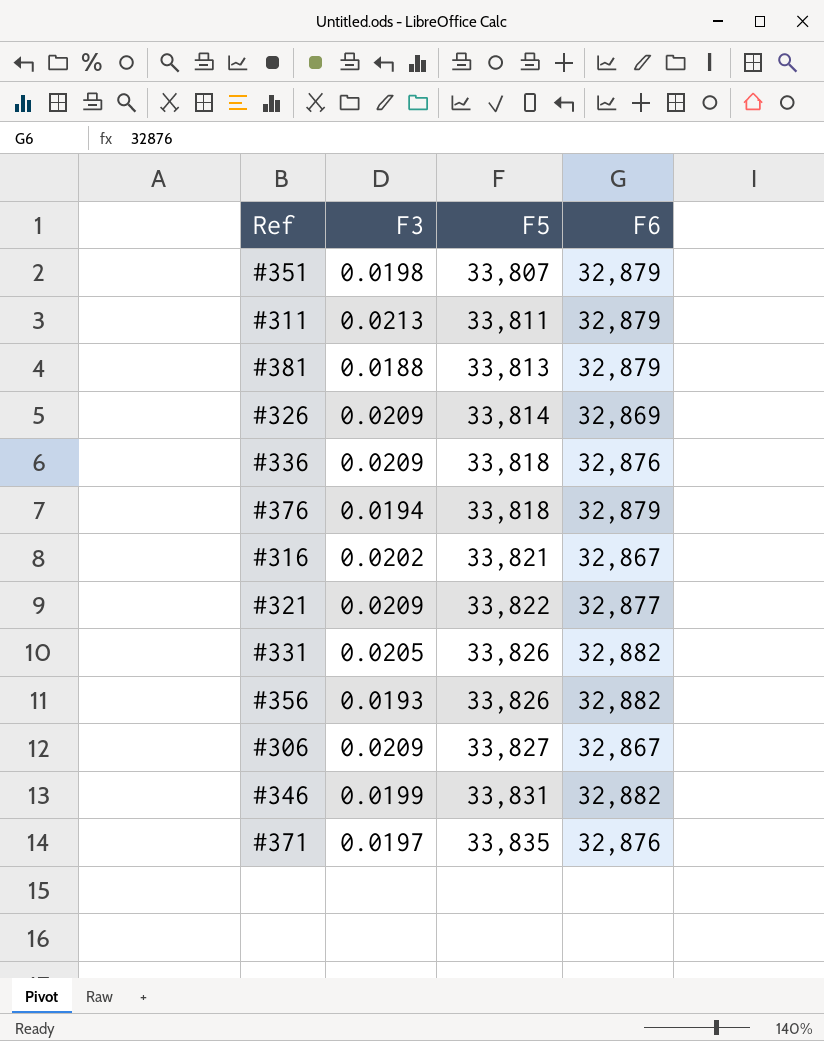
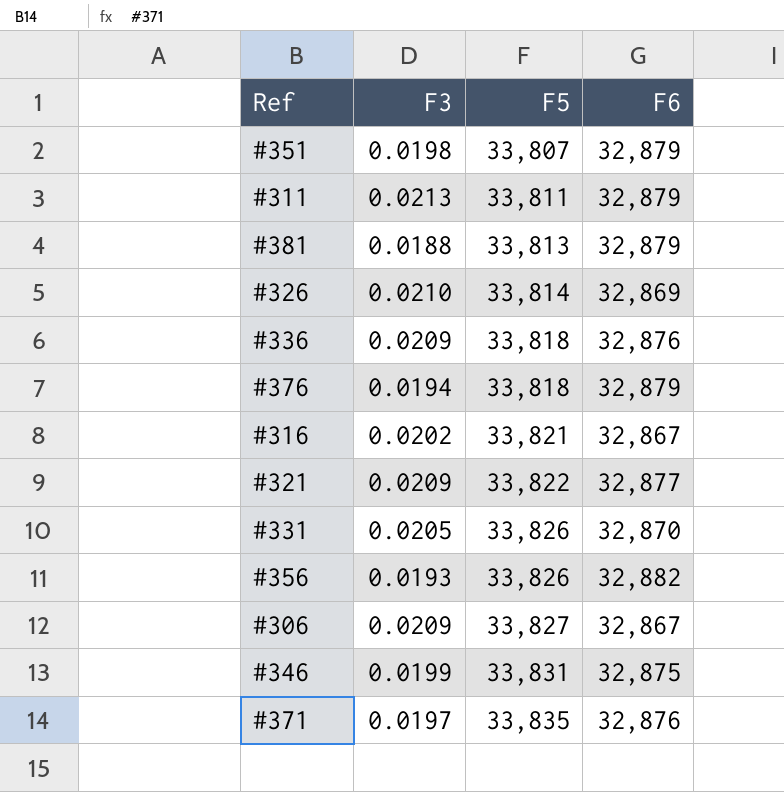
#326 | F3: 0.0209 -> 0.0210
#331 | F6: 32,882 -> 32,870
#346 | F6: 32,882 -> 32,875

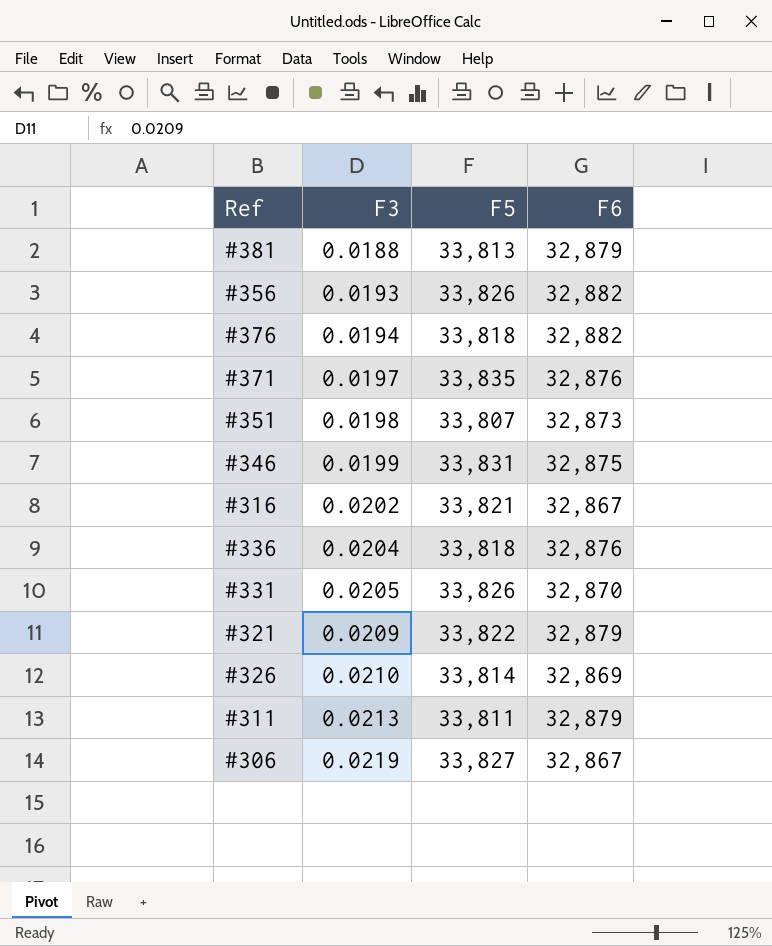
row order: F5 ascending -> F3 ascending
#376 | F6: 32,879 -> 32,882
#351 | F6: 32,879 -> 32,873
#336 | F3: 0.0209 -> 0.0204
#321 | F6: 32,877 -> 32,879
#306 | F3: 0.0209 -> 0.0219

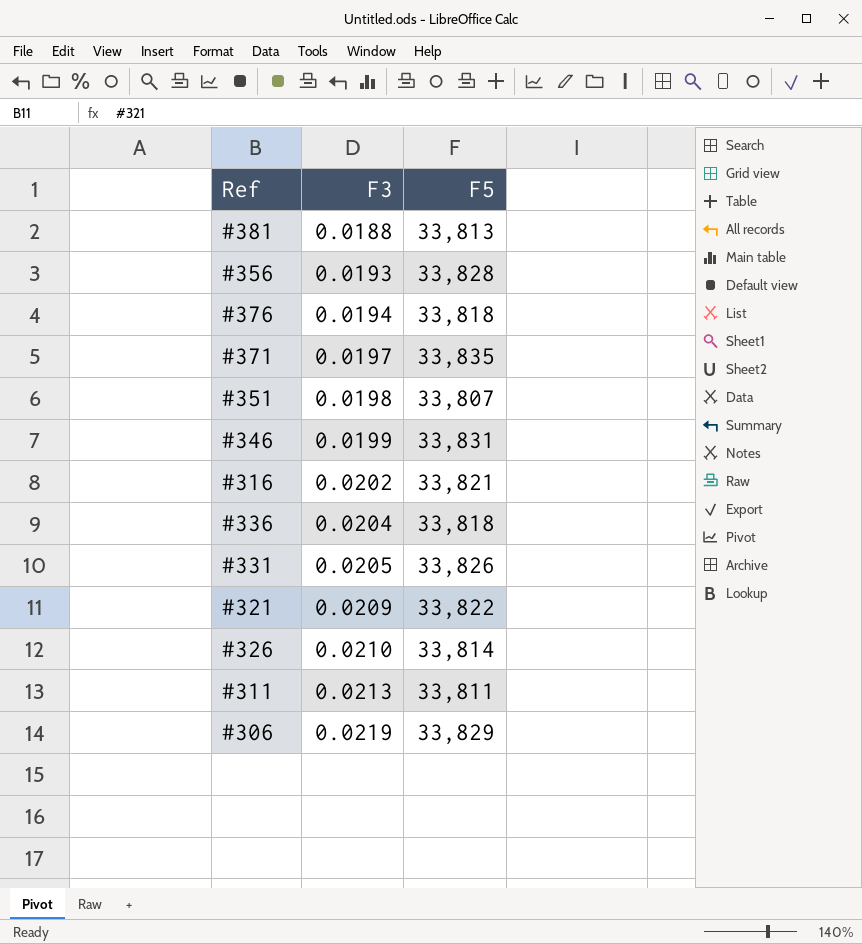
column F6 | position: 4 -> none
#356 | F5: 33,826 -> 33,828
#306 | F5: 33,827 -> 33,829

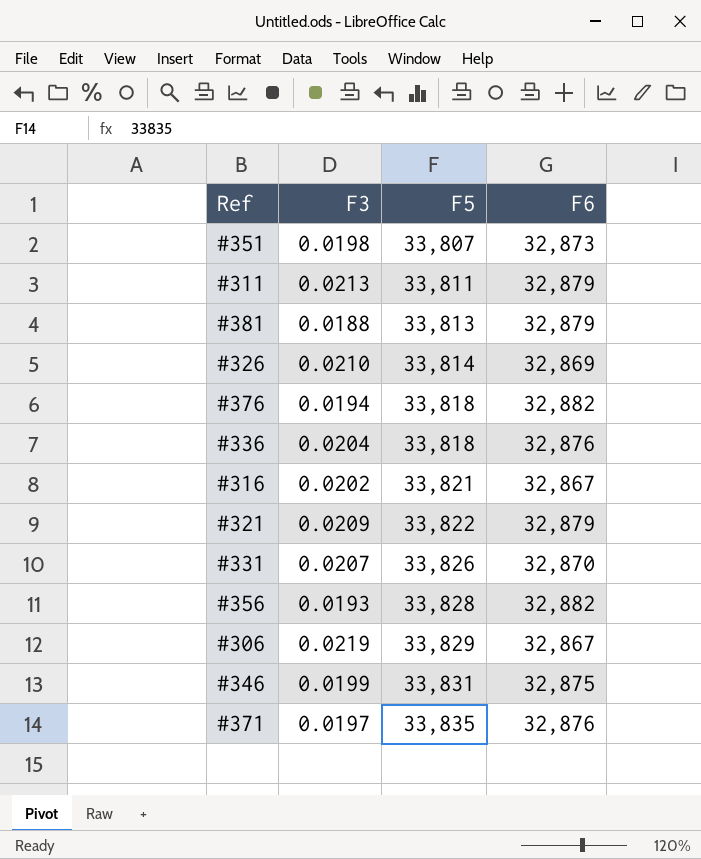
row order: F3 ascending -> F5 ascending
column F6 | position: none -> 4
#331 | F3: 0.0205 -> 0.0207

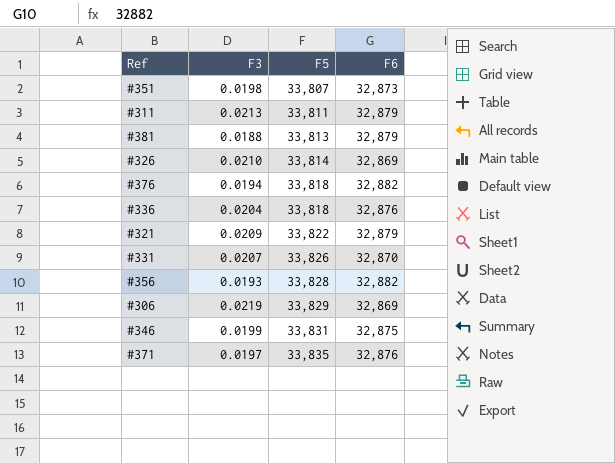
row #316: 0.0202 | 33,821 | 32,867 -> none
#306 | F6: 32,867 -> 32,869

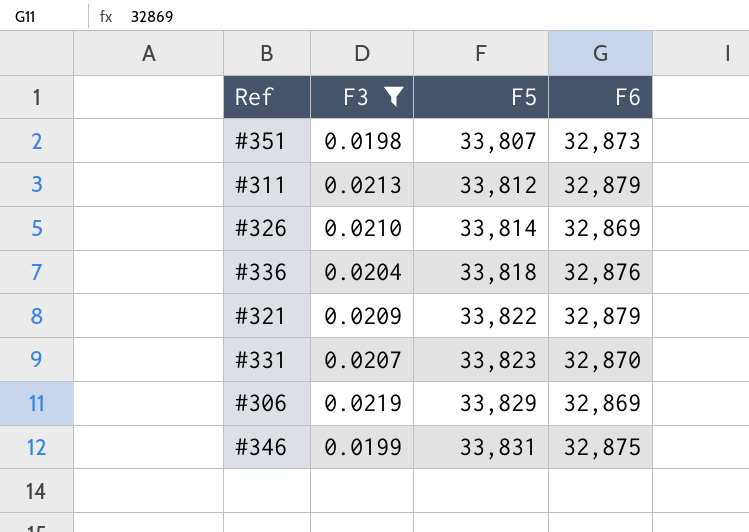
filter: none -> F3 >= 0.0198
#311 | F5: 33,811 -> 33,812
#331 | F5: 33,826 -> 33,823

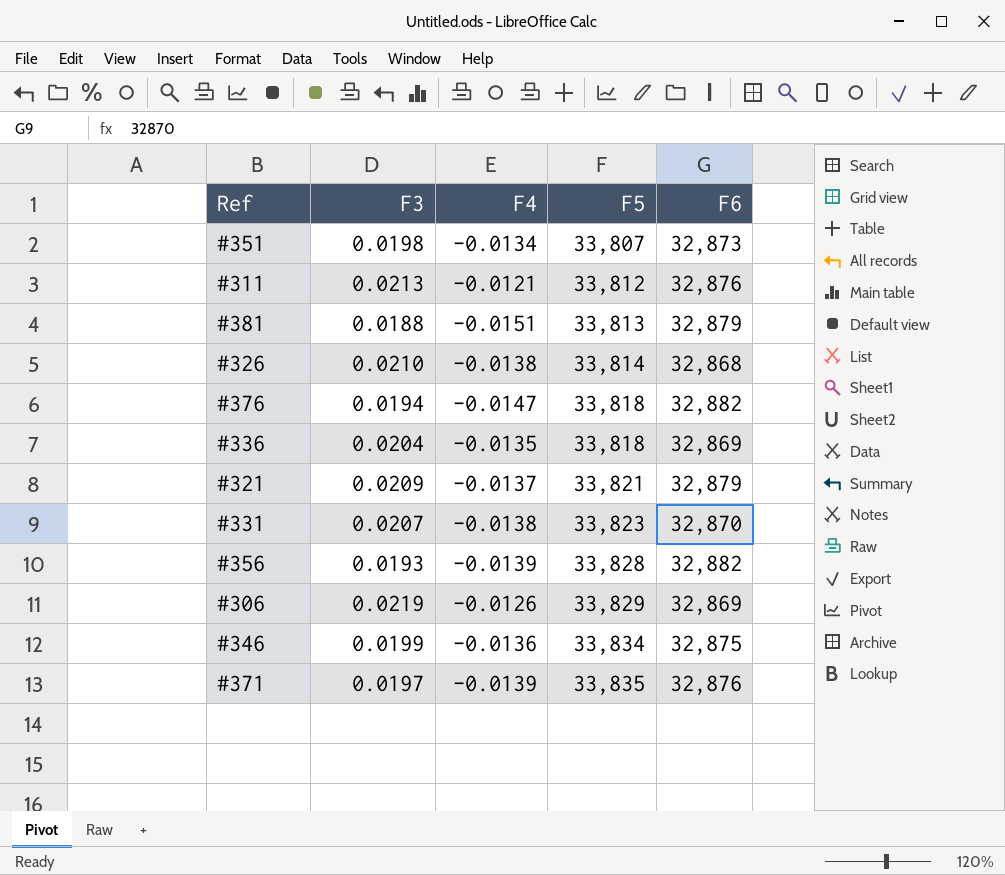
filter: F3 >= 0.0198 -> none
column F4 | position: none -> 3
#311 | F6: 32,879 -> 32,876
#326 | F6: 32,869 -> 32,868
#336 | F6: 32,876 -> 32,869
#321 | F5: 33,822 -> 33,821
#346 | F5: 33,831 -> 33,834

